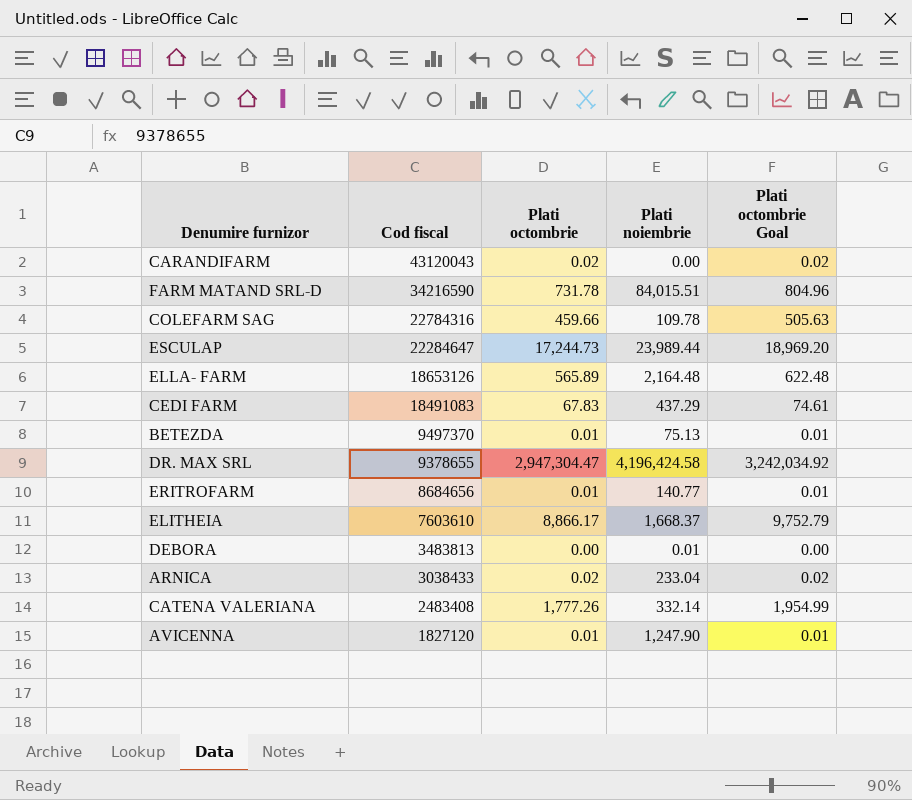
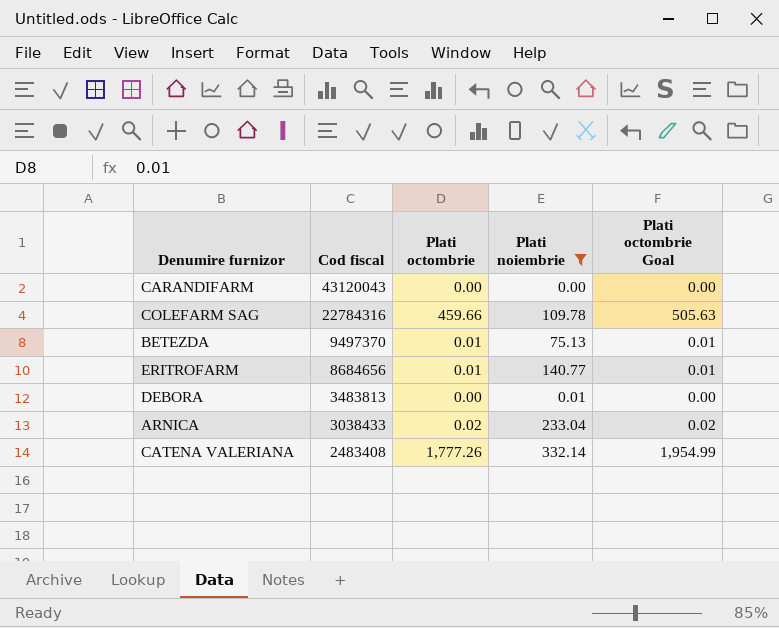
filter: none -> Plati noiembrie <= 332.14
CARANDIFARM | Plati octombrie: 0.02 -> 0.00
CARANDIFARM | Plati octombrie Goal: 0.02 -> 0.00

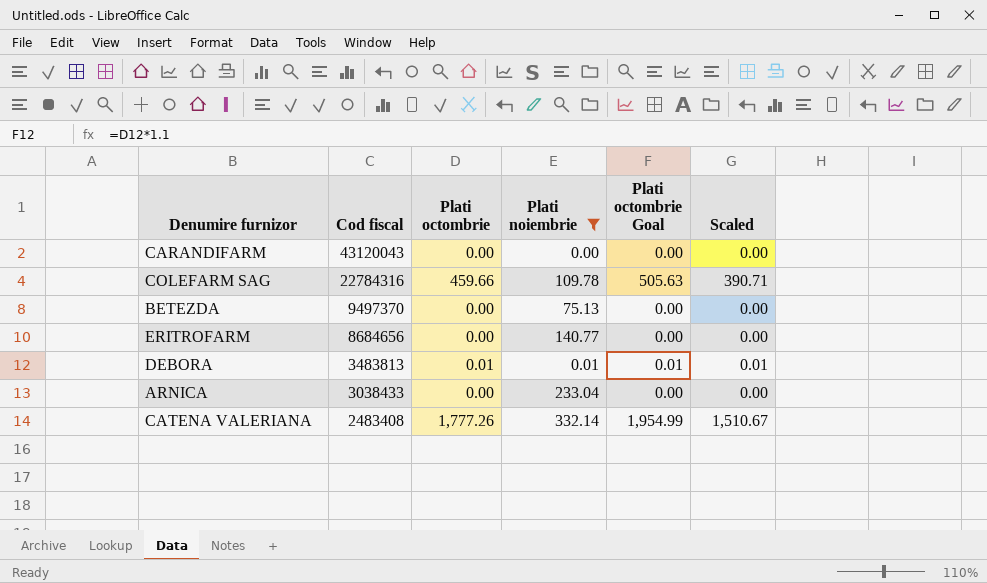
column Scaled | formula: none -> [Plati octombrie] * 0.85
BETEZDA | Plati octombrie: 0.01 -> 0.00
BETEZDA | Plati octombrie Goal: 0.01 -> 0.00
ERITROFARM | Plati octombrie: 0.01 -> 0.00
ERITROFARM | Plati octombrie Goal: 0.01 -> 0.00
DEBORA | Plati octombrie: 0.00 -> 0.01
DEBORA | Plati octombrie Goal: 0.00 -> 0.01
ARNICA | Plati octombrie: 0.02 -> 0.00
ARNICA | Plati octombrie Goal: 0.02 -> 0.00

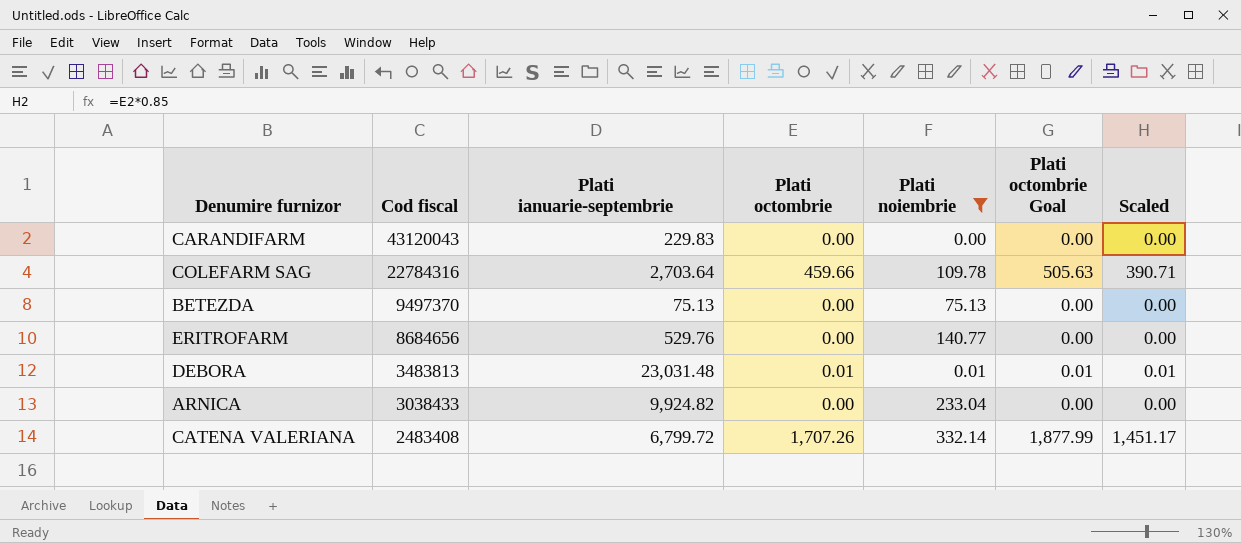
column Plati ianuarie-septembrie | position: none -> 3
CATENA VALERIANA | Plati octombrie: 1,777.26 -> 1,707.26
CATENA VALERIANA | Plati octombrie Goal: 1,954.99 -> 1,877.99
CATENA VALERIANA | Scaled: 1,510.67 -> 1,451.17

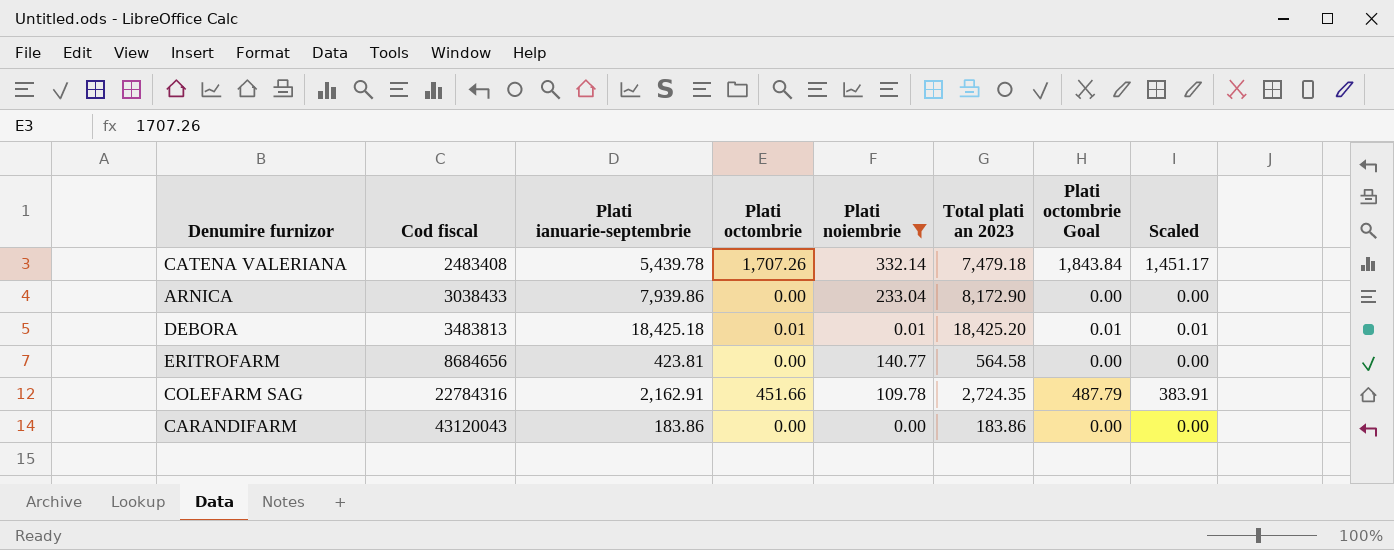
row order: Cod fiscal descending -> Cod fiscal ascending
column Total plati an 2023 | formula: none -> [Plati ianuarie-septembrie] + [Plati octombrie] + [Plati noiembrie]
column Plati octombrie Goal | formula: [Plati octombrie] * 1.1 -> [Plati octombrie] * 1.08
row BETEZDA: 9497370 | 75.13 | 0.00 | 75.13 | 0.00 | 0.00 -> none
CATENA VALERIANA | Plati ianuarie-septembrie: 6,799.72 -> 5,439.78
ARNICA | Plati ianuarie-septembrie: 9,924.82 -> 7,939.86
DEBORA | Plati ianuarie-septembrie: 23,031.48 -> 18,425.18
ERITROFARM | Plati ianuarie-septembrie: 529.76 -> 423.81
COLEFARM SAG | Plati ianuarie-septembrie: 2,703.64 -> 2,162.91
COLEFARM SAG | Plati octombrie: 459.66 -> 451.66
COLEFARM SAG | Scaled: 390.71 -> 383.91
CARANDIFARM | Plati ianuarie-septembrie: 229.83 -> 183.86

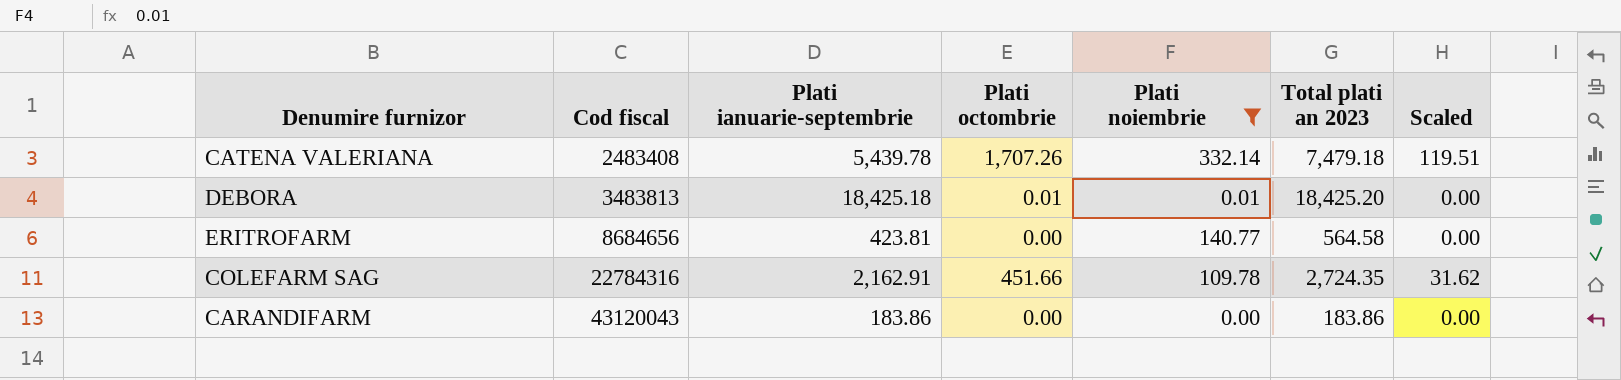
column Plati octombrie Goal | formula: [Plati octombrie] * 1.08 -> none
column Scaled | formula: [Plati octombrie] * 0.85 -> [Plati octombrie] * 0.07
row ARNICA: 3038433 | 7,939.86 | 0.00 | 233.04 | 8,172.90 | 0.00 | 0.00 -> none

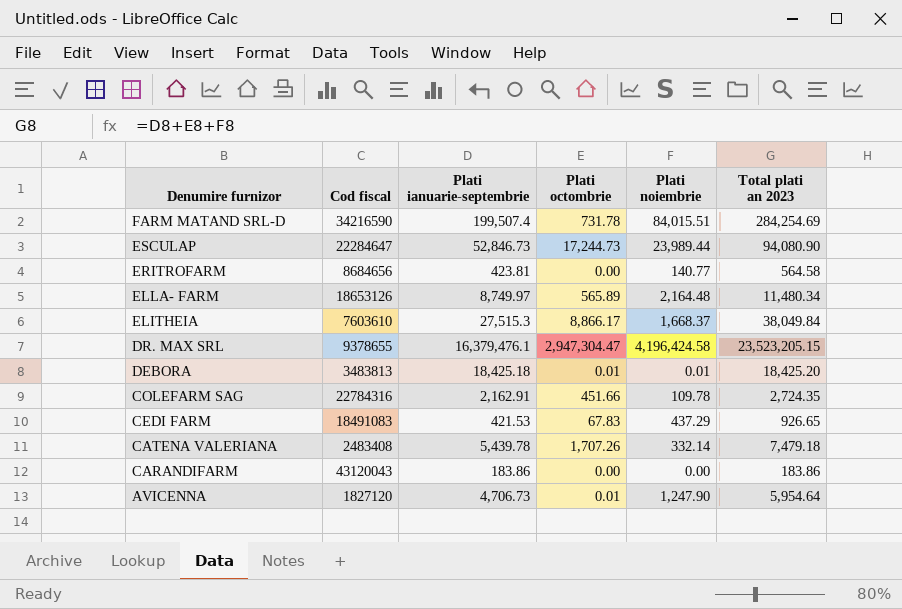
filter: Plati noiembrie <= 332.14 -> none
row order: Cod fiscal ascending -> Denumire furnizor descending
column Scaled | formula: [Plati octombrie] * 0.07 -> none

